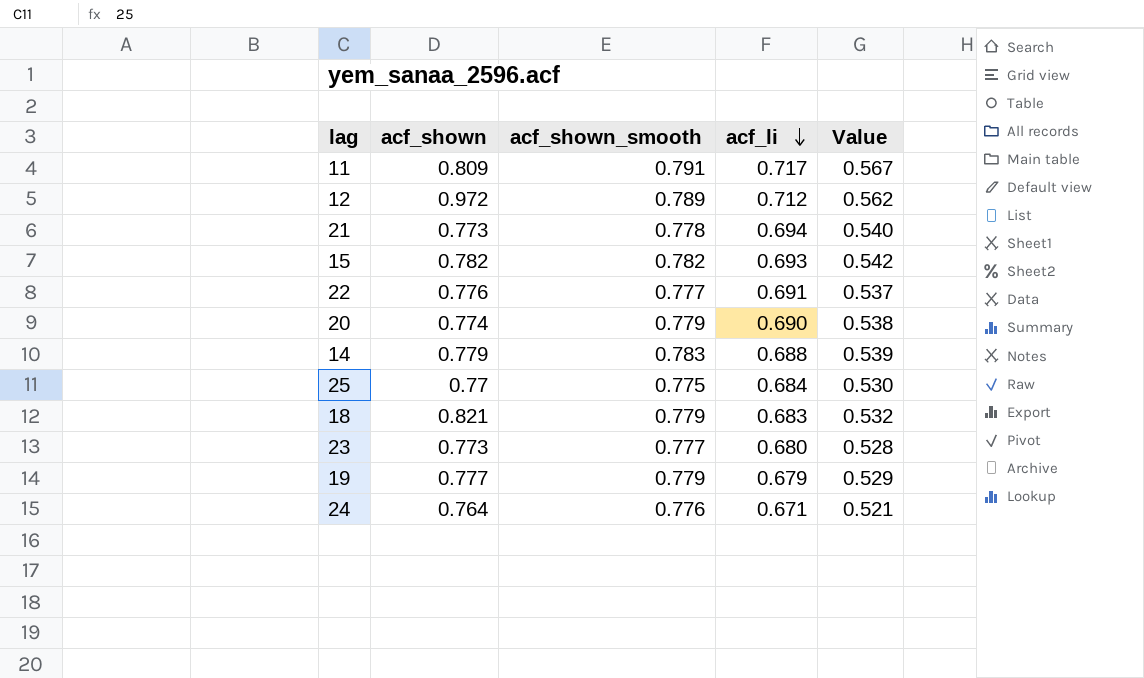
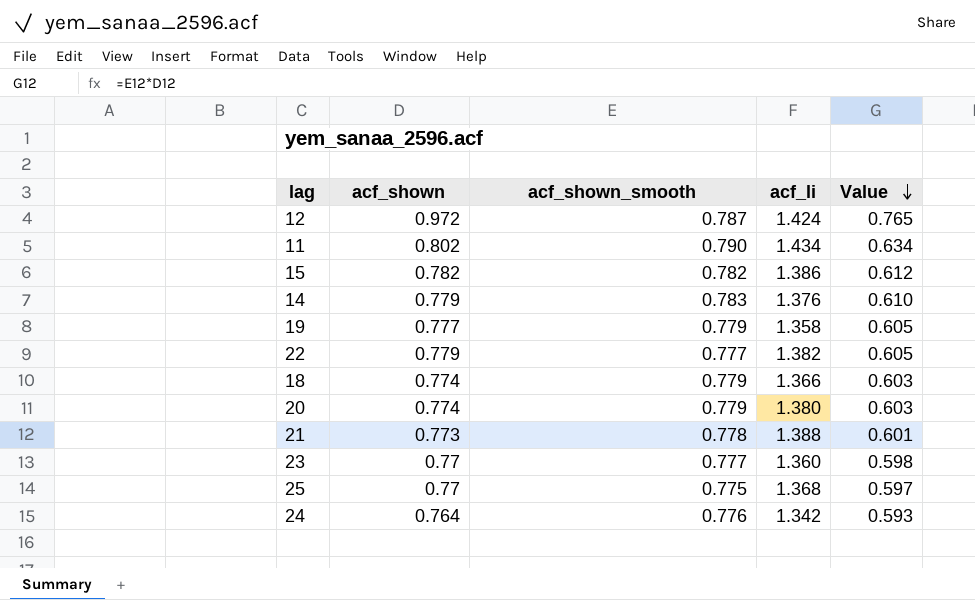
row order: acf_li descending -> Value descending
column Value | formula: [acf_shown_smooth] * [acf_li] -> [acf_shown] * [acf_shown_smooth]
12 | acf_shown_smooth: 0.789 -> 0.787
12 | acf_li: 0.712 -> 1.424
11 | acf_shown: 0.809 -> 0.802
11 | acf_shown_smooth: 0.791 -> 0.790
11 | acf_li: 0.717 -> 1.434
15 | acf_li: 0.693 -> 1.386
14 | acf_li: 0.688 -> 1.376
19 | acf_li: 0.679 -> 1.358
22 | acf_shown: 0.776 -> 0.779
22 | acf_li: 0.691 -> 1.382
18 | acf_shown: 0.821 -> 0.774
18 | acf_li: 0.683 -> 1.366
20 | acf_li: 0.690 -> 1.380
21 | acf_li: 0.694 -> 1.388
23 | acf_shown: 0.773 -> 0.77
23 | acf_li: 0.680 -> 1.360
25 | acf_li: 0.684 -> 1.368
24 | acf_li: 0.671 -> 1.342

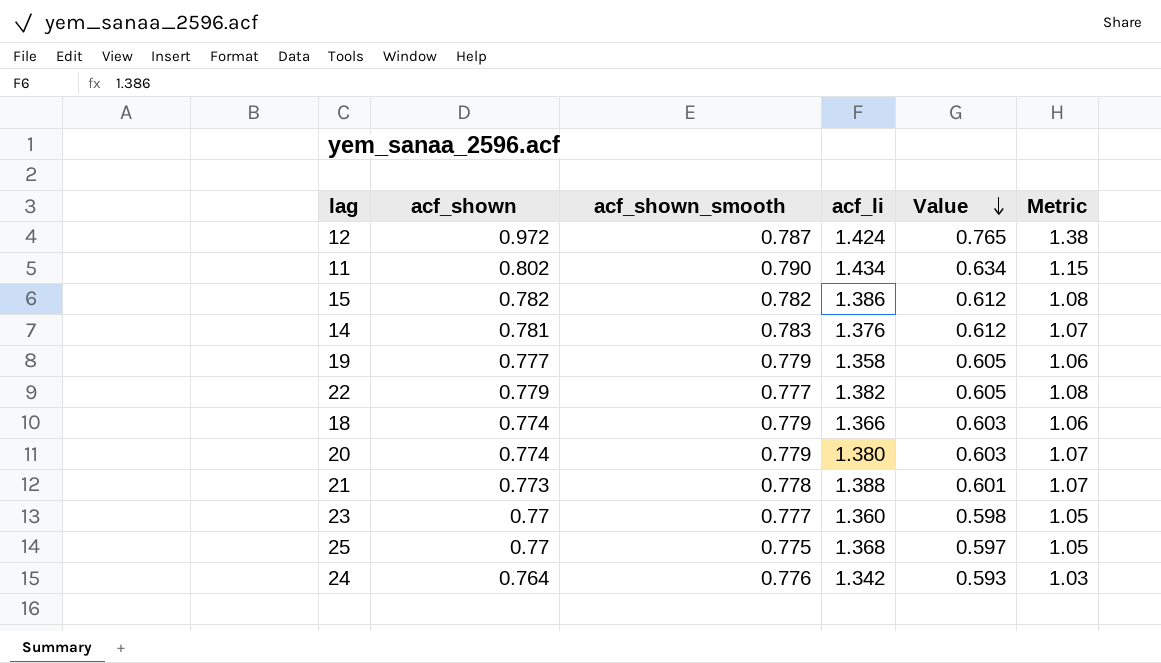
column Metric | formula: none -> [acf_shown] * [acf_li]
14 | acf_shown: 0.779 -> 0.781
14 | Value: 0.610 -> 0.612

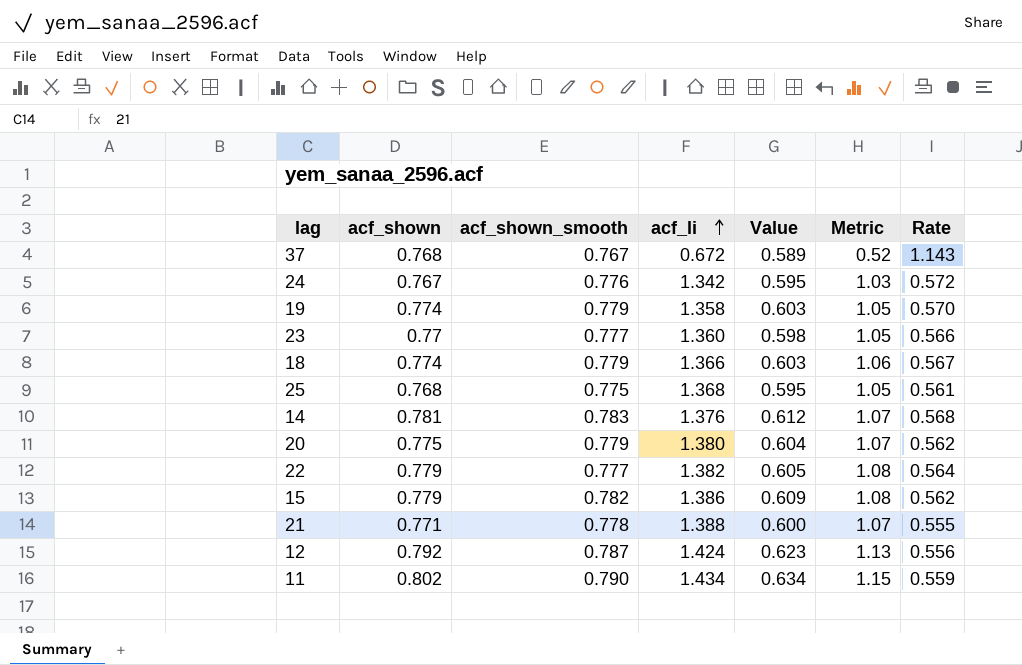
row order: Value descending -> acf_li ascending
column Rate | formula: none -> [acf_shown] / [acf_li]
row 37: none -> 0.768 | 0.767 | 0.672 | 0.589 | 0.52 | 1.143
24 | acf_shown: 0.764 -> 0.767
24 | Value: 0.593 -> 0.595
19 | acf_shown: 0.777 -> 0.774
19 | Value: 0.605 -> 0.603
19 | Metric: 1.06 -> 1.05
25 | acf_shown: 0.77 -> 0.768
25 | Value: 0.597 -> 0.595
20 | acf_shown: 0.774 -> 0.775
20 | Value: 0.603 -> 0.604
15 | acf_shown: 0.782 -> 0.779
15 | Value: 0.612 -> 0.609
21 | acf_shown: 0.773 -> 0.771
21 | Value: 0.601 -> 0.600
12 | acf_shown: 0.972 -> 0.792
12 | Value: 0.765 -> 0.623
12 | Metric: 1.38 -> 1.13

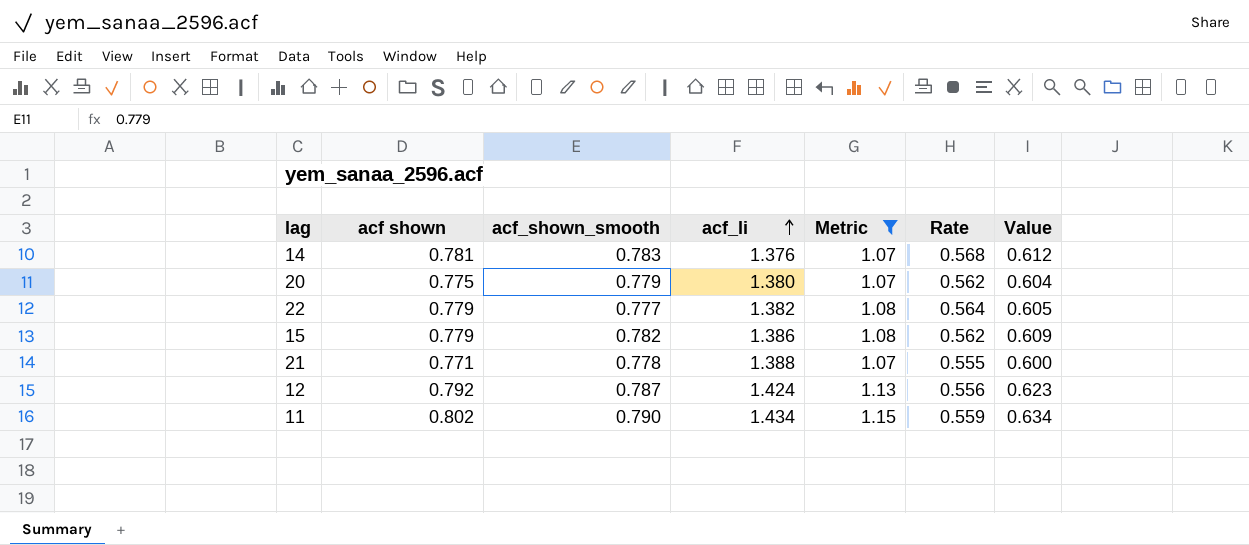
filter: none -> Metric >= 1.07
column name: acf_shown -> acf shown
column Value | position: 5 -> 7

